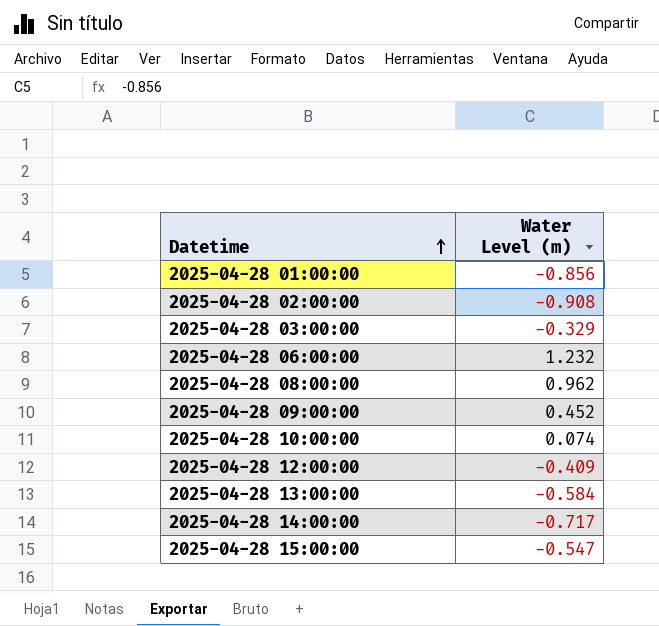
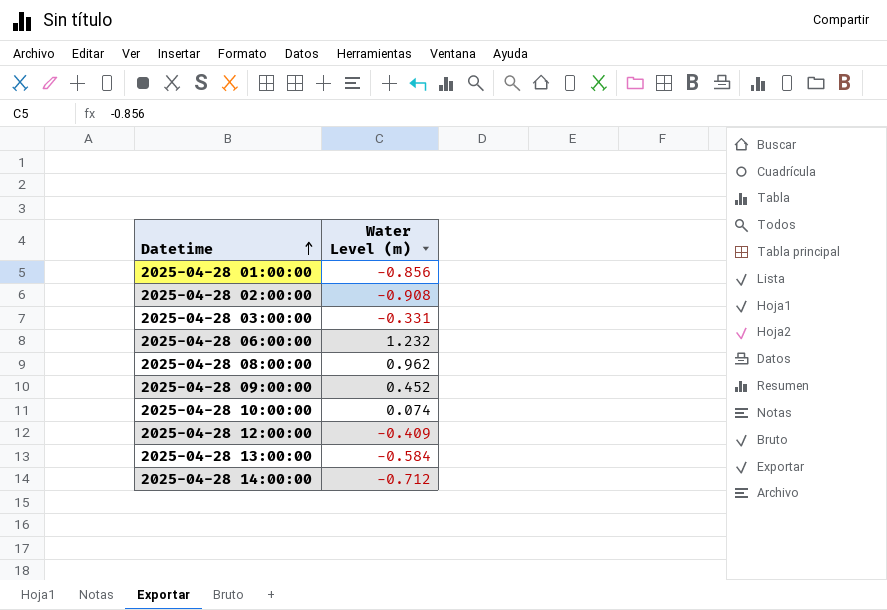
row 2025-04-28 15:00:00: -0.547 -> none
2025-04-28 03:00:00 | Water Level (m): -0.329 -> -0.331
2025-04-28 14:00:00 | Water Level (m): -0.717 -> -0.712

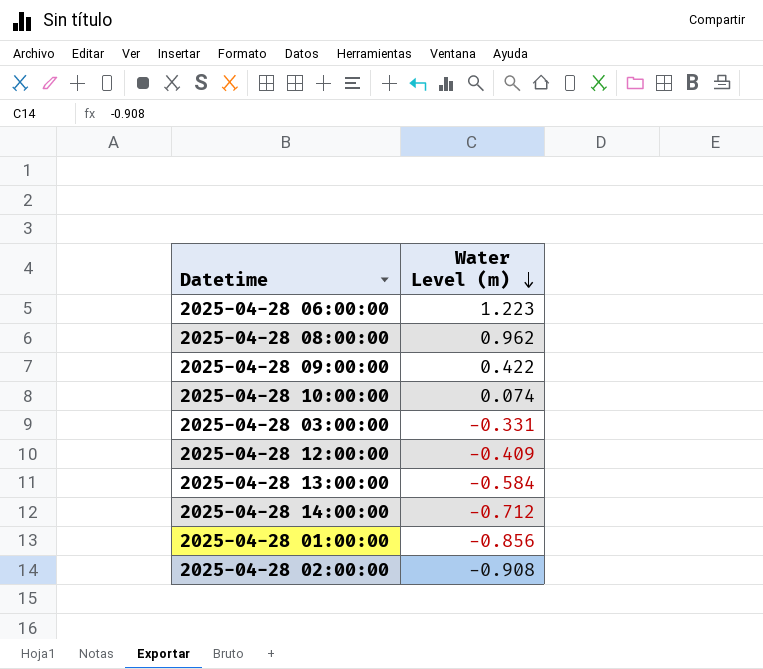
row order: Datetime ascending -> Water Level (m) descending
2025-04-28 06:00:00 | Water Level (m): 1.232 -> 1.223
2025-04-28 09:00:00 | Water Level (m): 0.452 -> 0.422

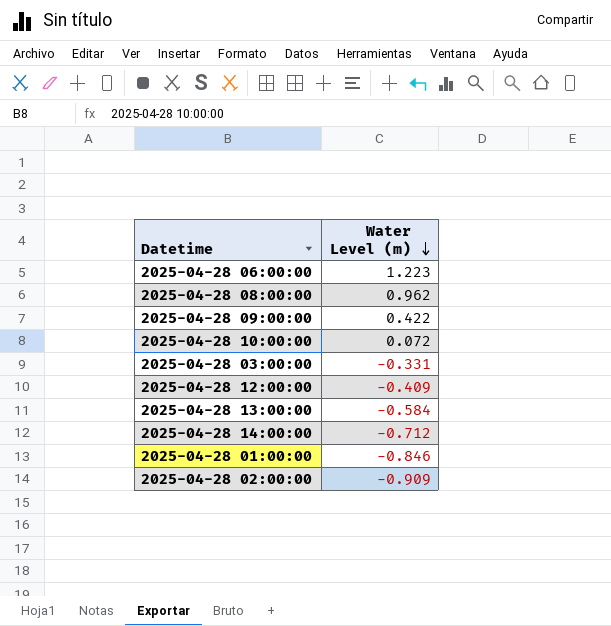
2025-04-28 10:00:00 | Water Level (m): 0.074 -> 0.072
2025-04-28 01:00:00 | Water Level (m): -0.856 -> -0.846
2025-04-28 02:00:00 | Water Level (m): -0.908 -> -0.909

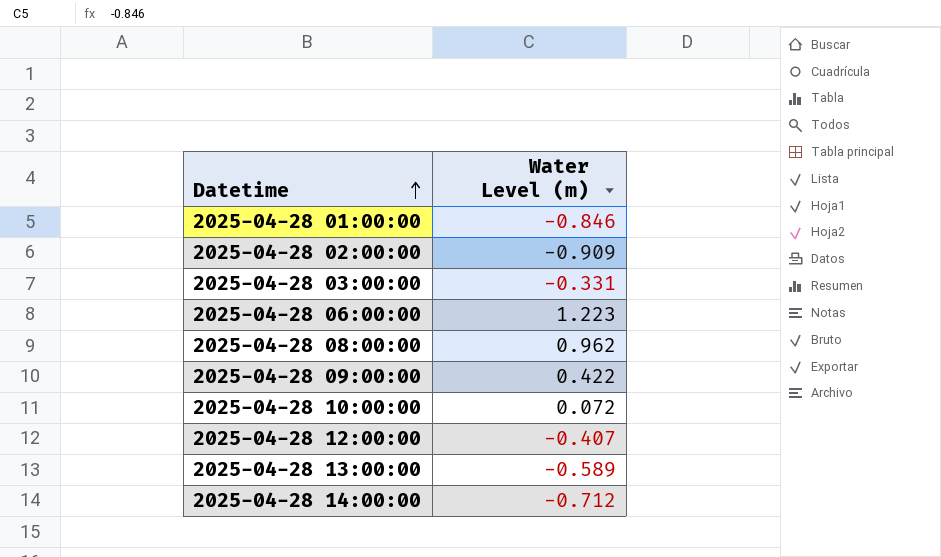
row order: Water Level (m) descending -> Datetime ascending
2025-04-28 12:00:00 | Water Level (m): -0.409 -> -0.407
2025-04-28 13:00:00 | Water Level (m): -0.584 -> -0.589

